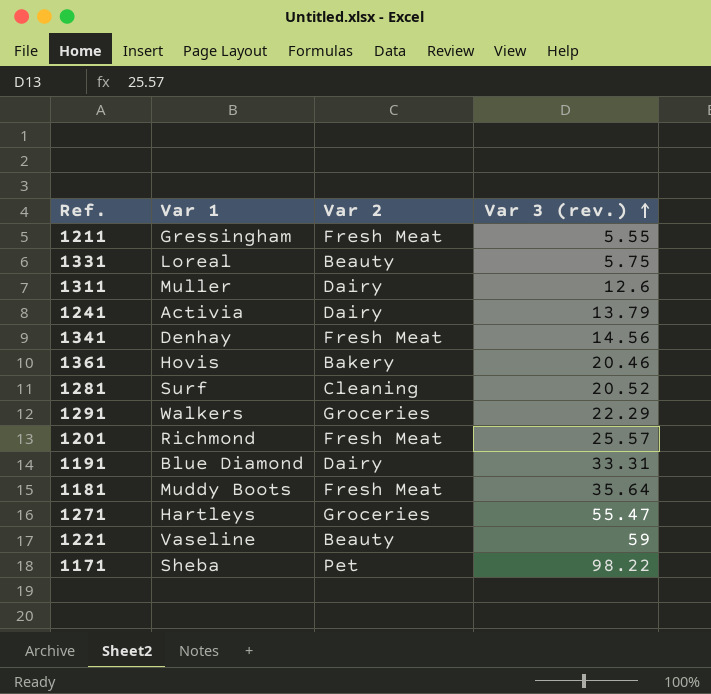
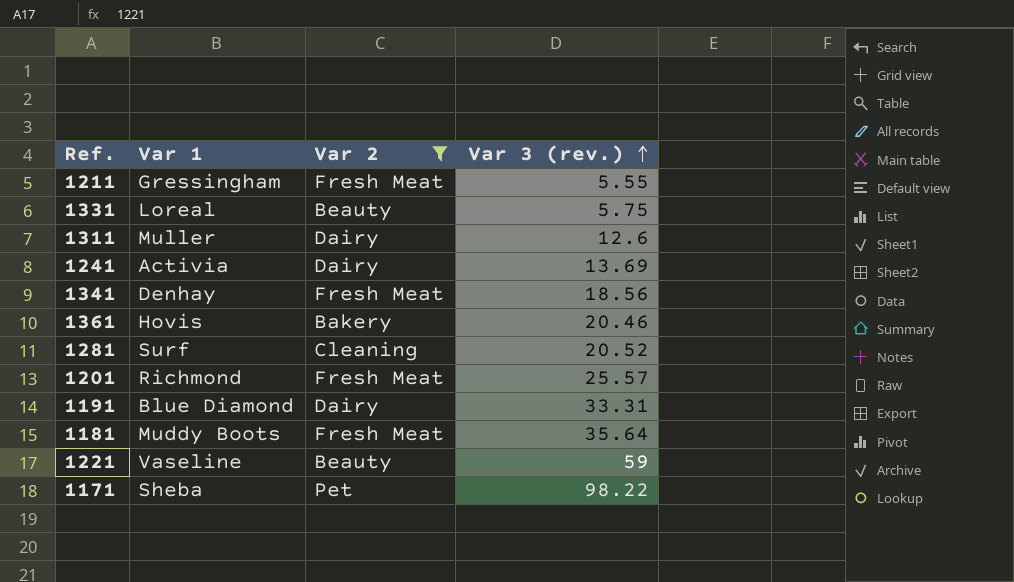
filter: none -> Var 2 != Groceries
1241 | Var 3 (rev.): 13.79 -> 13.69
1341 | Var 3 (rev.): 14.56 -> 18.56

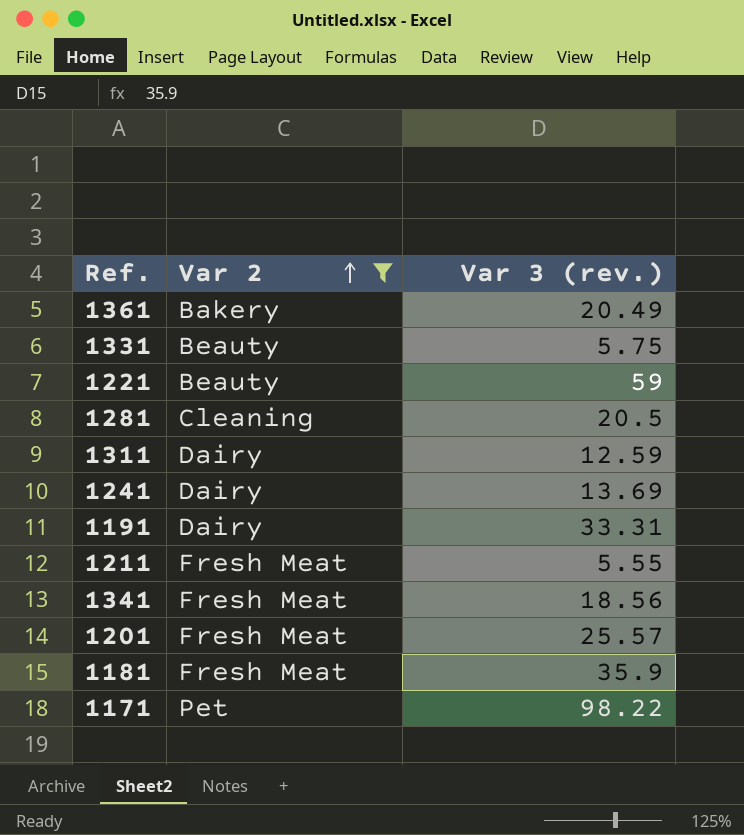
row order: Var 3 (rev.) ascending -> Var 2 ascending
column Var 1 | position: 2 -> none
1361 | Var 3 (rev.): 20.46 -> 20.49
1281 | Var 3 (rev.): 20.52 -> 20.5
1311 | Var 3 (rev.): 12.6 -> 12.59
1181 | Var 3 (rev.): 35.64 -> 35.9

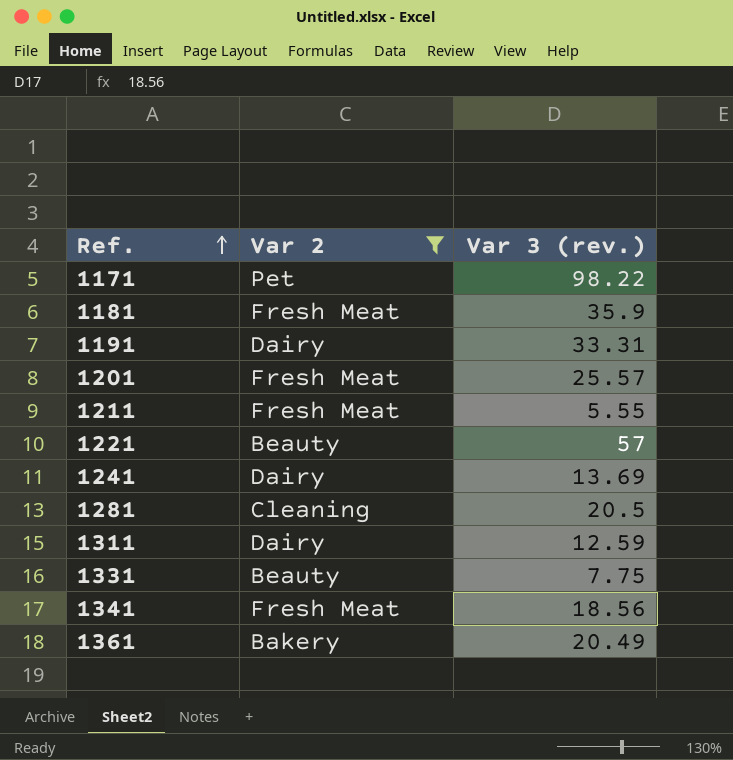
row order: Var 2 ascending -> Ref. ascending
1221 | Var 3 (rev.): 59 -> 57
1331 | Var 3 (rev.): 5.75 -> 7.75

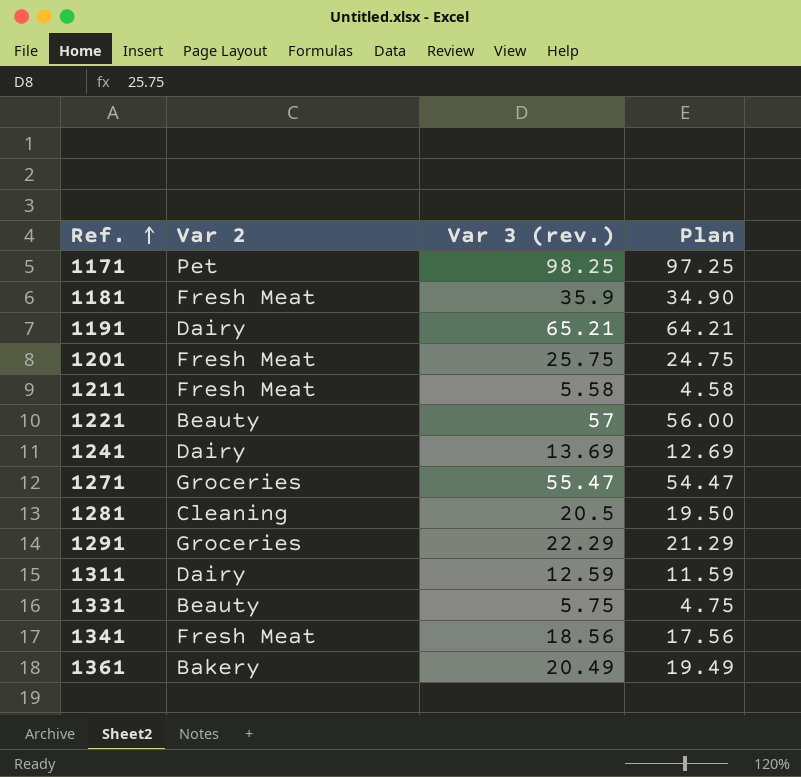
filter: Var 2 != Groceries -> none
column Plan | formula: none -> [Var 3 (rev.)] - 1
1171 | Var 3 (rev.): 98.22 -> 98.25
1191 | Var 3 (rev.): 33.31 -> 65.21
1201 | Var 3 (rev.): 25.57 -> 25.75
1211 | Var 3 (rev.): 5.55 -> 5.58
1331 | Var 3 (rev.): 7.75 -> 5.75

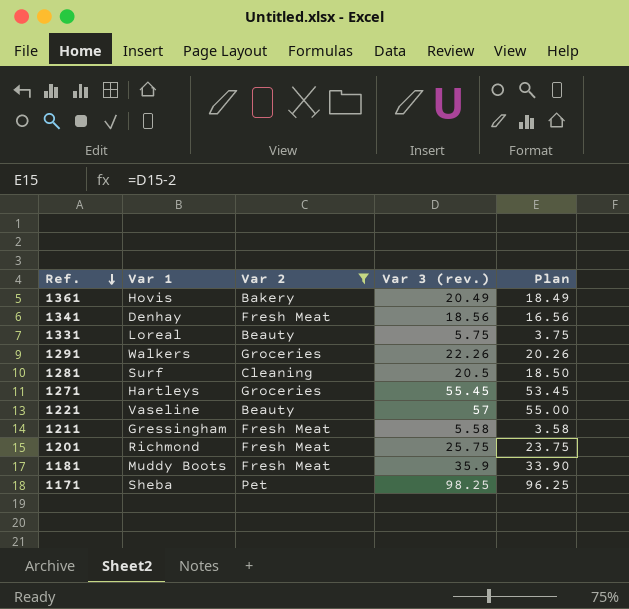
filter: none -> Var 2 != Dairy
row order: Ref. ascending -> Ref. descending
column Var 1 | position: none -> 2
column Plan | formula: [Var 3 (rev.)] - 1 -> [Var 3 (rev.)] - 2
1291 | Var 3 (rev.): 22.29 -> 22.26
1271 | Var 3 (rev.): 55.47 -> 55.45

